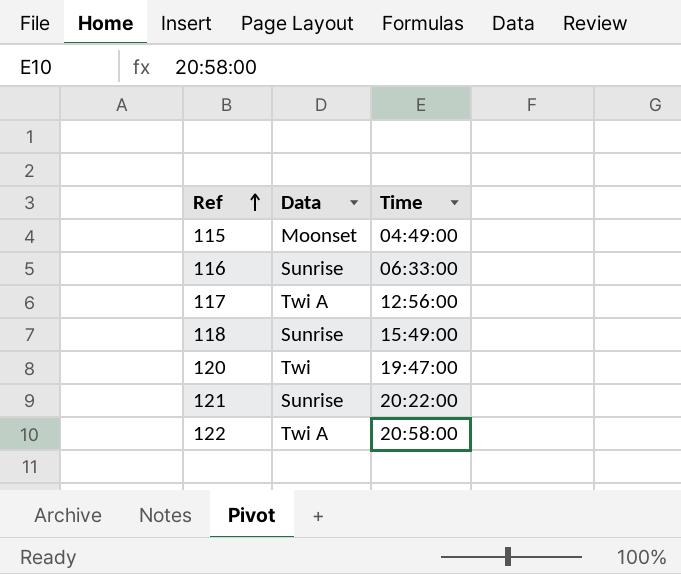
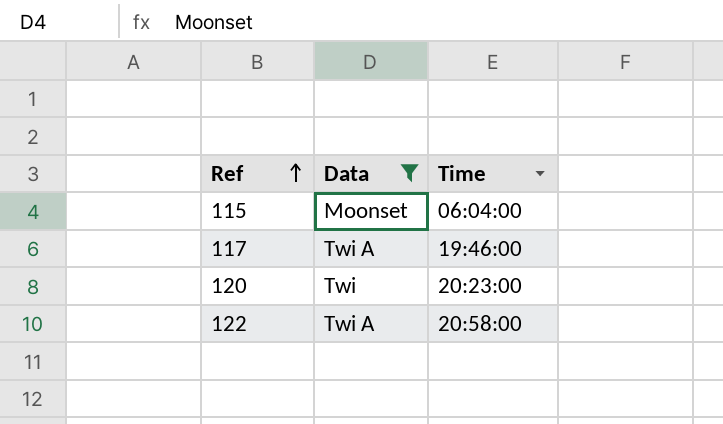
filter: none -> Data != Sunrise
115 | Time: 04:49:00 -> 06:04:00
117 | Time: 12:56:00 -> 19:46:00
120 | Time: 19:47:00 -> 20:23:00

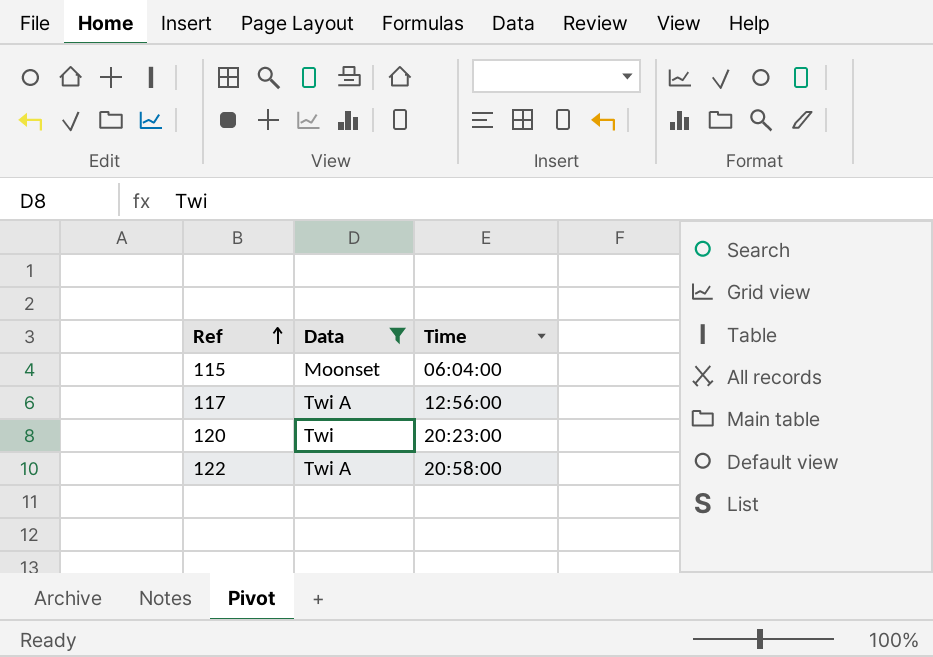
117 | Time: 19:46:00 -> 12:56:00

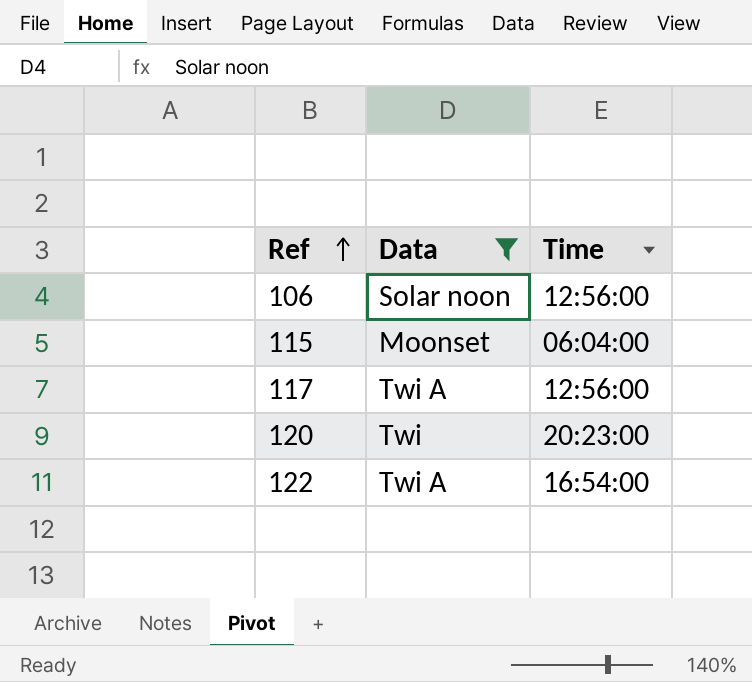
row 106: none -> Solar noon | 12:56:00
122 | Time: 20:58:00 -> 16:54:00

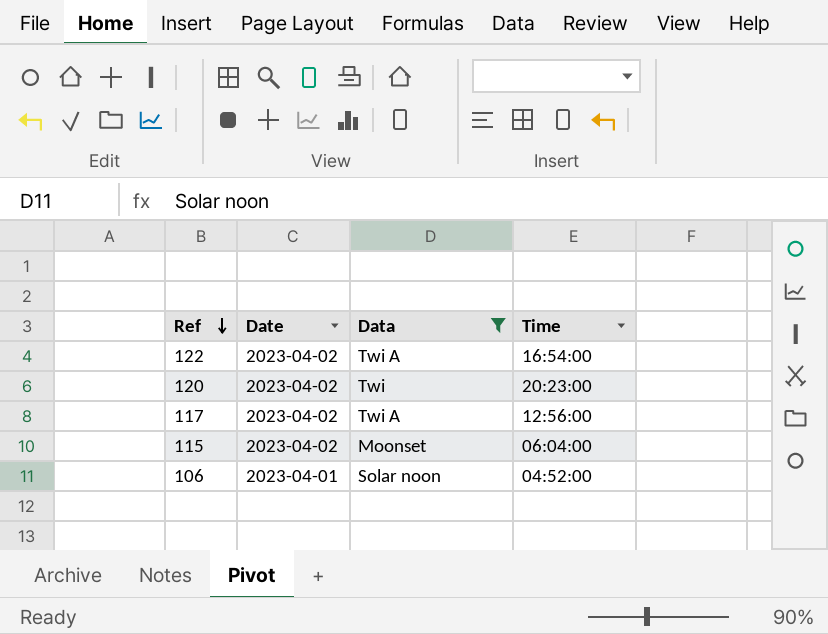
row order: Ref ascending -> Ref descending
column Date | position: none -> 2
106 | Time: 12:56:00 -> 04:52:00

